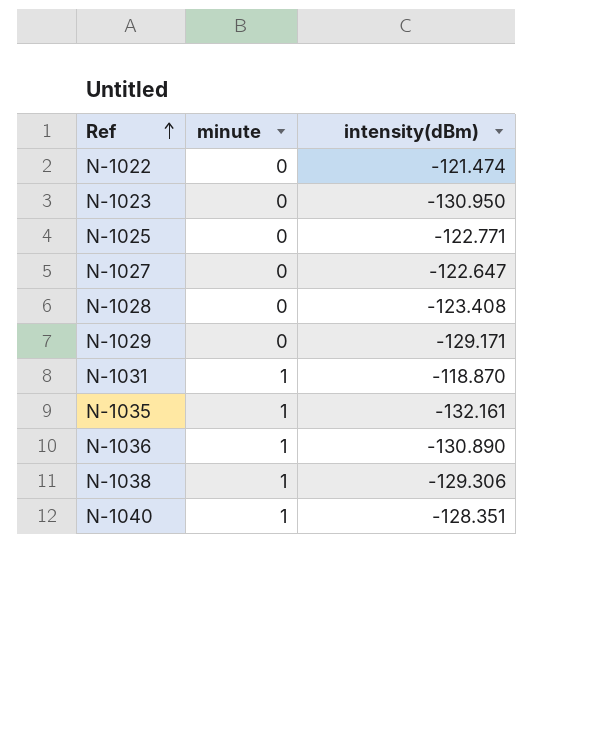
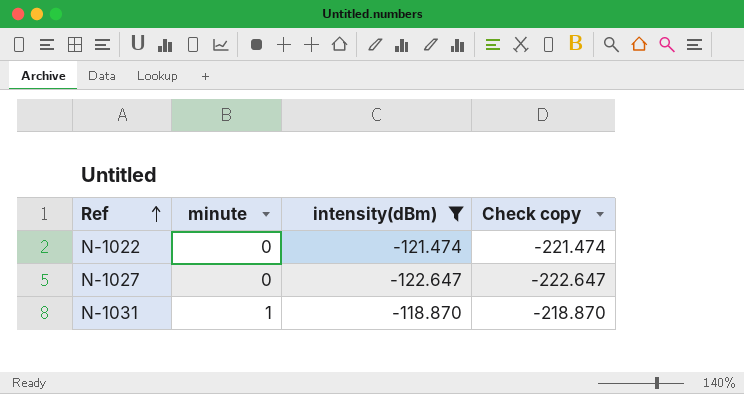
filter: none -> intensity(dBm) >= -122.647
column Check copy | formula: none -> [intensity(dBm)] - 100

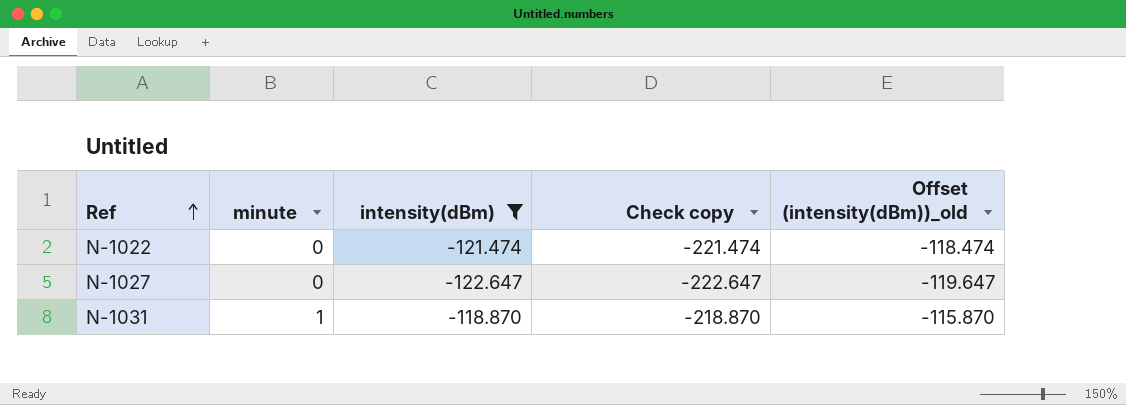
column Offset (intensity(dBm))_old | formula: none -> [intensity(dBm)] + 3

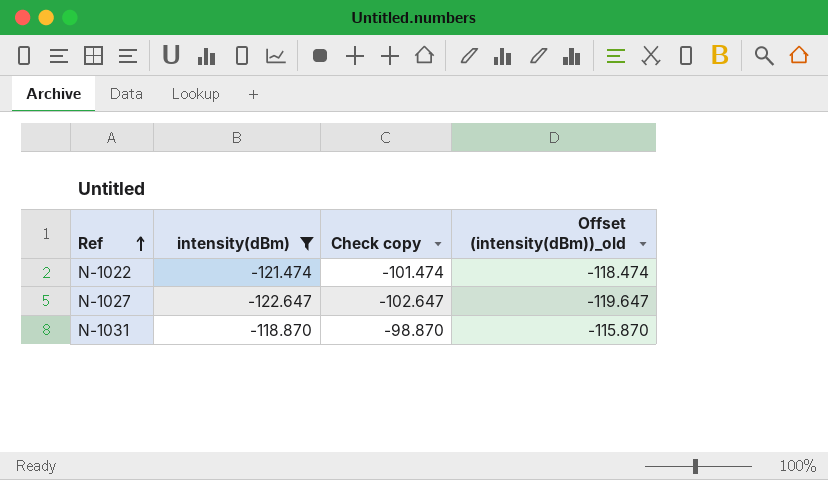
column minute | position: 2 -> none
column Check copy | formula: [intensity(dBm)] - 100 -> [intensity(dBm)] + 20

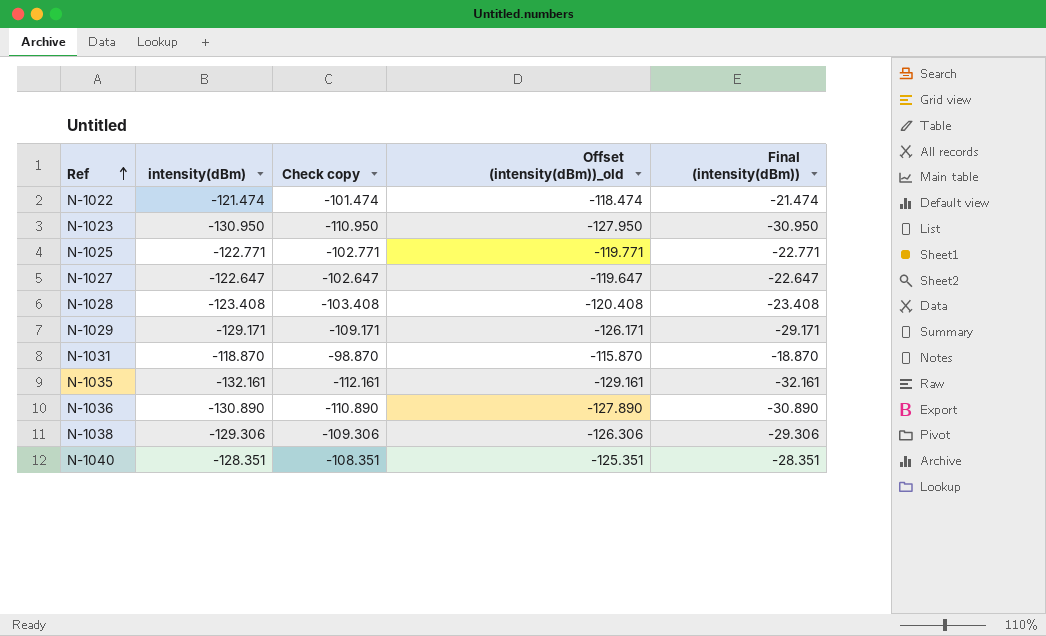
filter: intensity(dBm) >= -122.647 -> none
column Final (intensity(dBm)) | formula: none -> [intensity(dBm)] + 100

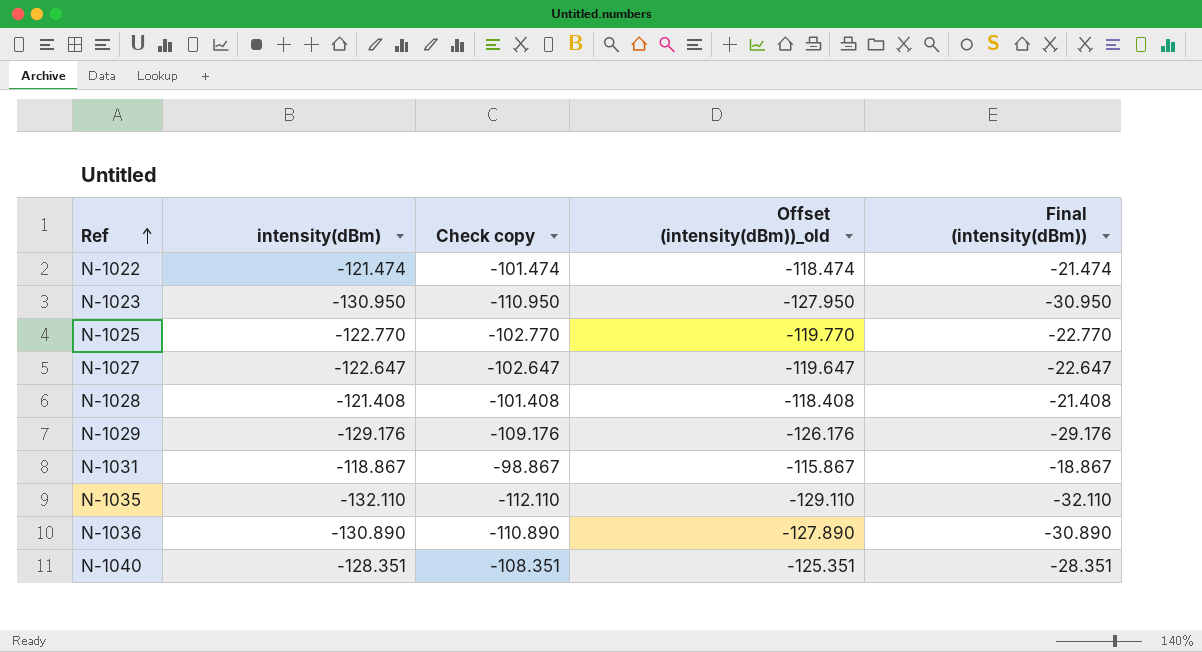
row N-1038: -129.306 | -109.306 | -126.306 | -29.306 -> none
N-1025 | intensity(dBm): -122.771 -> -122.770
N-1025 | Check copy: -102.771 -> -102.770
N-1025 | Offset (intensity(dBm))_old: -119.771 -> -119.770
N-1025 | Final (intensity(dBm)): -22.771 -> -22.770
N-1028 | intensity(dBm): -123.408 -> -121.408
N-1028 | Check copy: -103.408 -> -101.408
N-1028 | Offset (intensity(dBm))_old: -120.408 -> -118.408
N-1028 | Final (intensity(dBm)): -23.408 -> -21.408
N-1029 | intensity(dBm): -129.171 -> -129.176
N-1029 | Check copy: -109.171 -> -109.176
N-1029 | Offset (intensity(dBm))_old: -126.171 -> -126.176
N-1029 | Final (intensity(dBm)): -29.171 -> -29.176
N-1031 | intensity(dBm): -118.870 -> -118.867
N-1031 | Check copy: -98.870 -> -98.867
N-1031 | Offset (intensity(dBm))_old: -115.870 -> -115.867
N-1031 | Final (intensity(dBm)): -18.870 -> -18.867
N-1035 | intensity(dBm): -132.161 -> -132.110
N-1035 | Check copy: -112.161 -> -112.110
N-1035 | Offset (intensity(dBm))_old: -129.161 -> -129.110
N-1035 | Final (intensity(dBm)): -32.161 -> -32.110

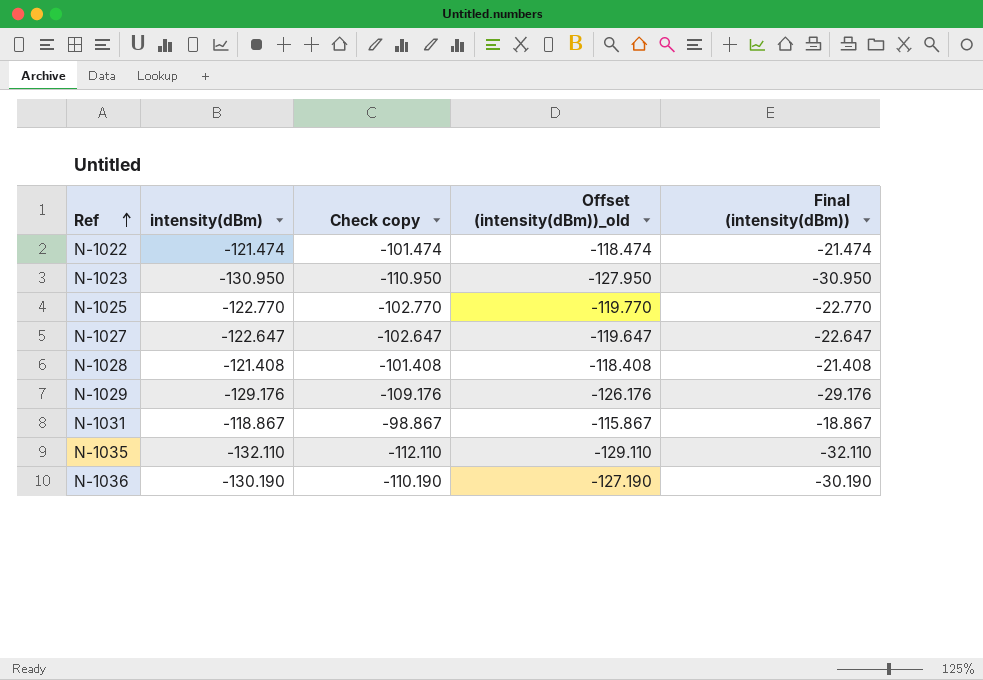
row N-1040: -128.351 | -108.351 | -125.351 | -28.351 -> none
N-1036 | intensity(dBm): -130.890 -> -130.190
N-1036 | Check copy: -110.890 -> -110.190
N-1036 | Offset (intensity(dBm))_old: -127.890 -> -127.190
N-1036 | Final (intensity(dBm)): -30.890 -> -30.190

